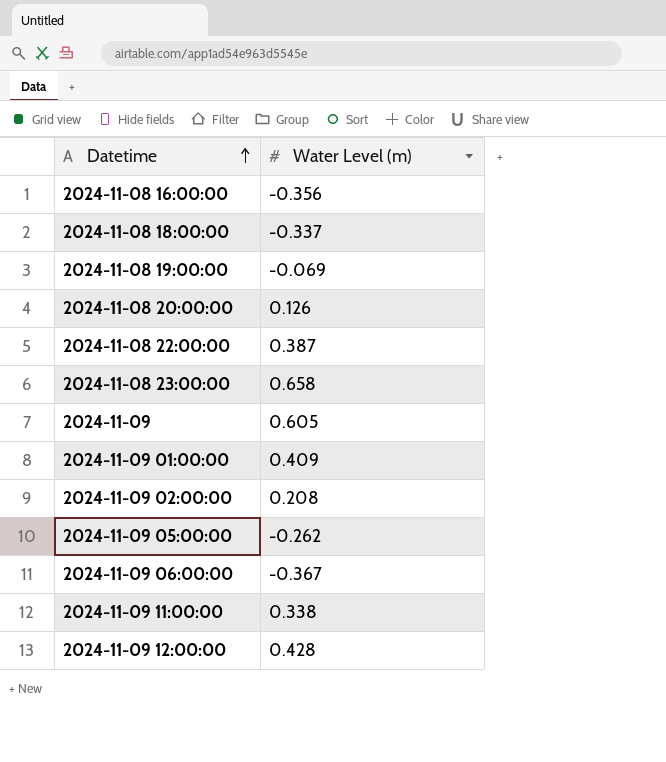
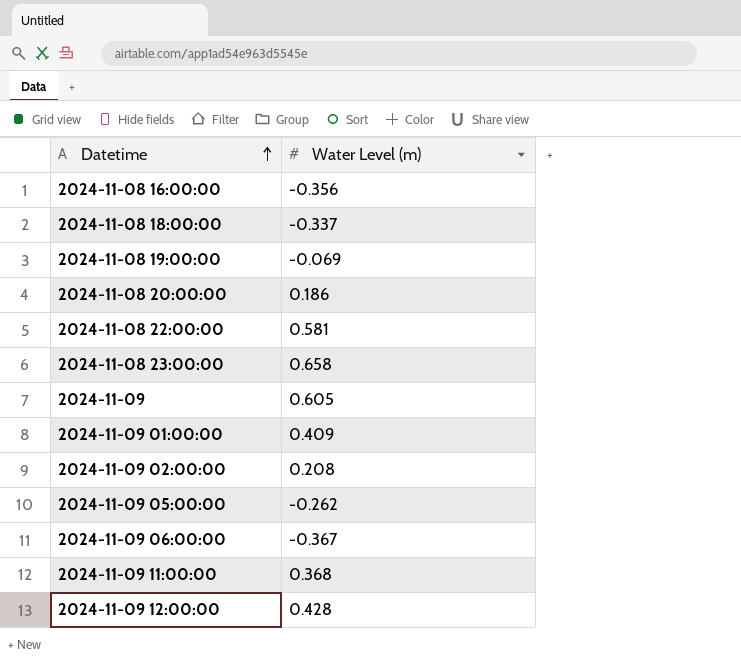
2024-11-08 20:00:00 | Water Level (m): 0.126 -> 0.186
2024-11-08 22:00:00 | Water Level (m): 0.387 -> 0.581
2024-11-09 11:00:00 | Water Level (m): 0.338 -> 0.368

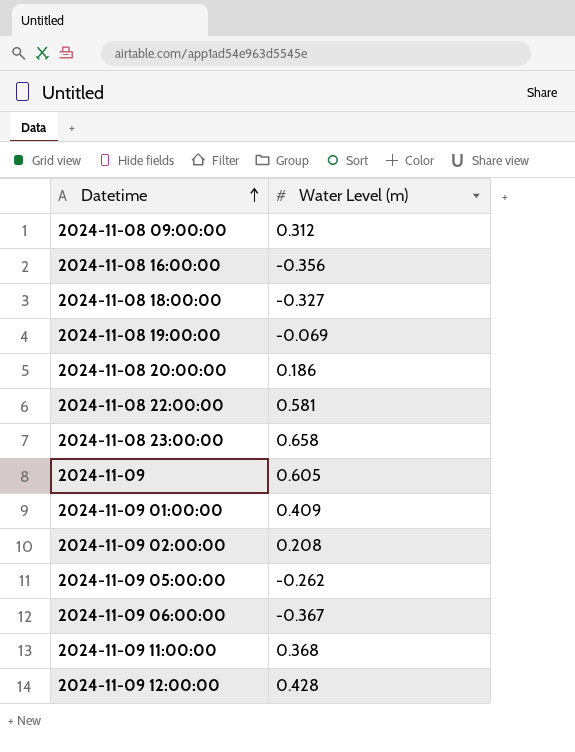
row 2024-11-08 09:00:00: none -> 0.312
2024-11-08 18:00:00 | Water Level (m): -0.337 -> -0.327

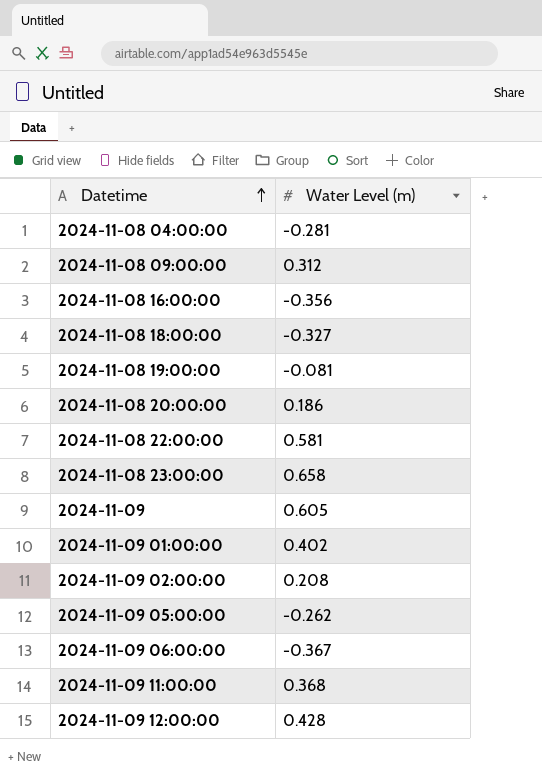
row 2024-11-08 04:00:00: none -> -0.281
2024-11-08 19:00:00 | Water Level (m): -0.069 -> -0.081
2024-11-09 01:00:00 | Water Level (m): 0.409 -> 0.402

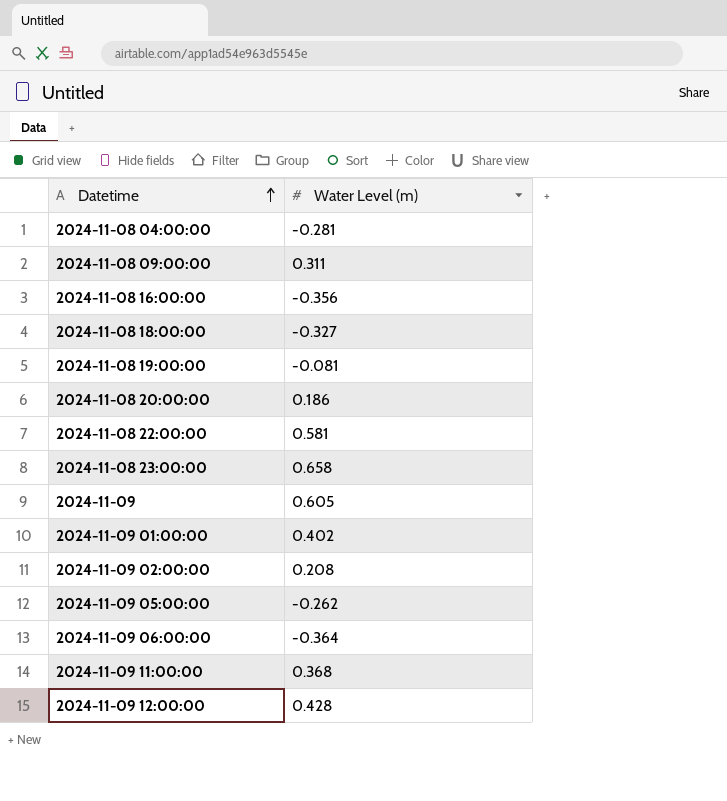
2024-11-08 09:00:00 | Water Level (m): 0.312 -> 0.311
2024-11-09 06:00:00 | Water Level (m): -0.367 -> -0.364

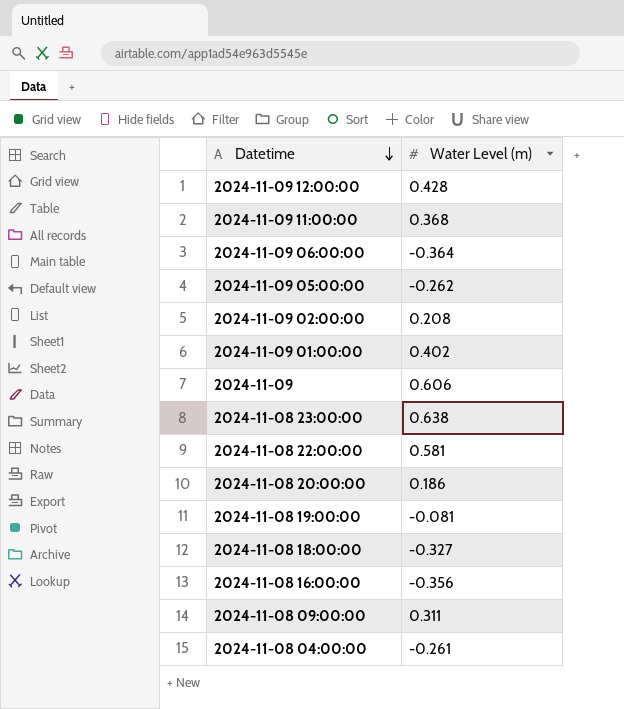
row order: Datetime ascending -> Datetime descending
2024-11-09 | Water Level (m): 0.605 -> 0.606
2024-11-08 23:00:00 | Water Level (m): 0.658 -> 0.638
2024-11-08 04:00:00 | Water Level (m): -0.281 -> -0.261

